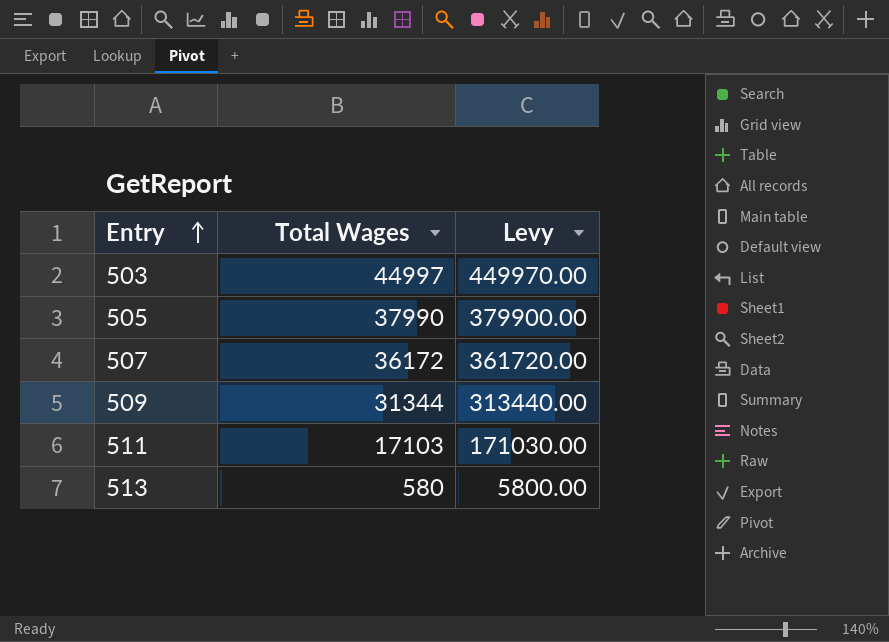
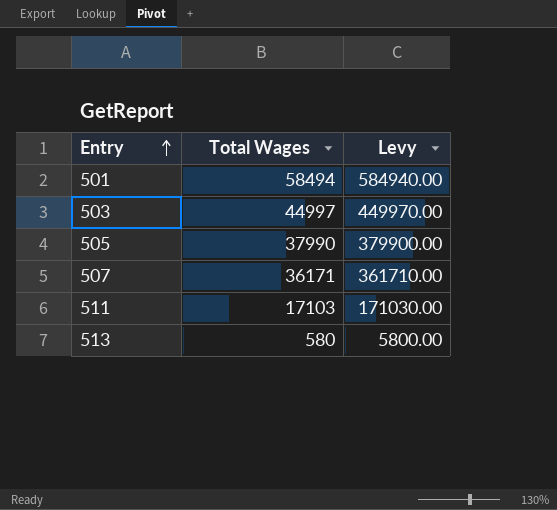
row 509: 31344 | 313440.00 -> none
row 501: none -> 58494 | 584940.00
507 | Total Wages: 36172 -> 36171
507 | Levy: 361720.00 -> 361710.00

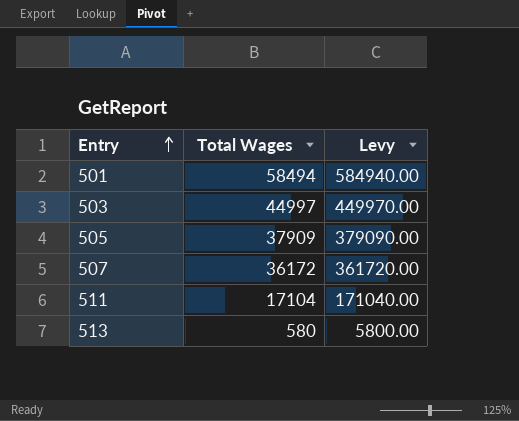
505 | Total Wages: 37990 -> 37909
505 | Levy: 379900.00 -> 379090.00
507 | Total Wages: 36171 -> 36172
507 | Levy: 361710.00 -> 361720.00
511 | Total Wages: 17103 -> 17104
511 | Levy: 171030.00 -> 171040.00

